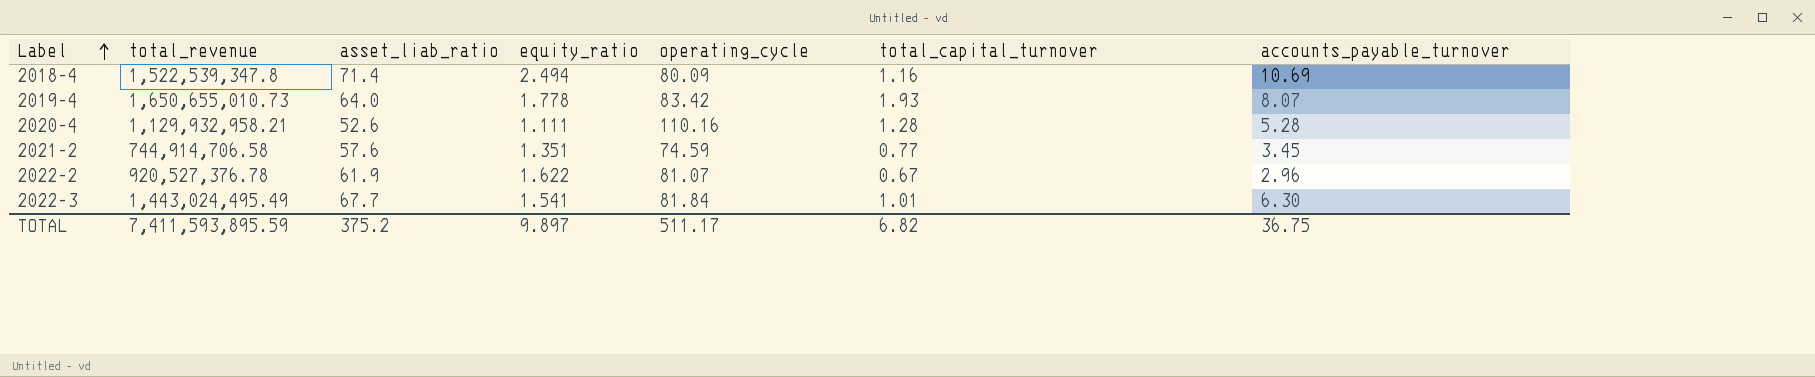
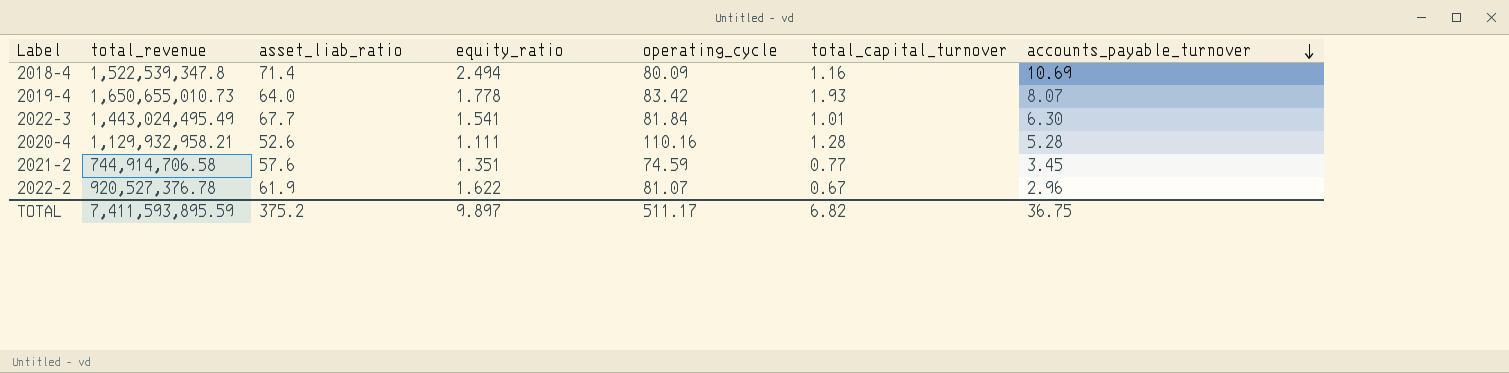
row order: Label ascending -> accounts_payable_turnover descending

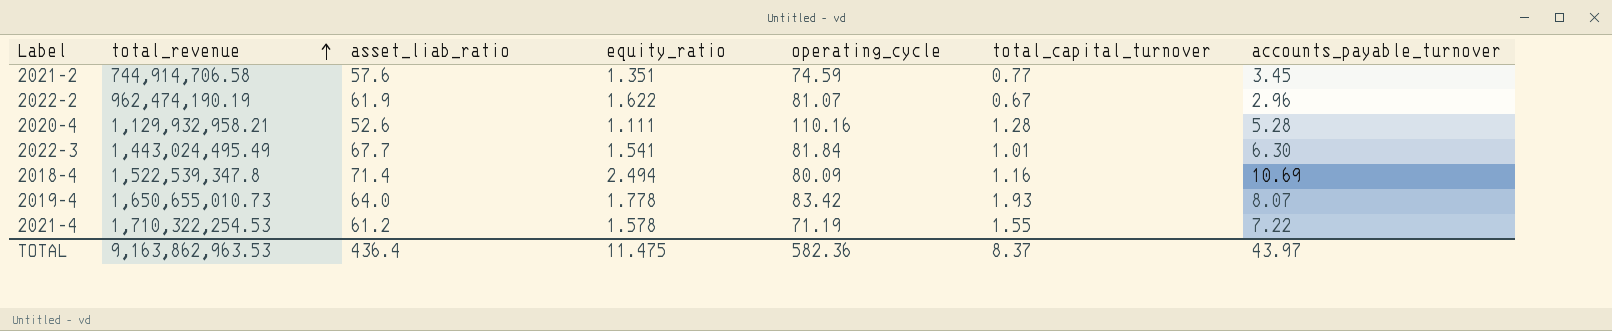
row order: accounts_payable_turnover descending -> total_revenue ascending
2022-2 | total_revenue: 920,527,376.78 -> 962,474,190.19
row 2021-4: none -> 1,710,322,254.53 | 61.2 | 1.578 | 71.19 | 1.55 | 7.22
TOTAL | total_revenue: 7,411,593,895.59 -> 9,163,862,963.53
TOTAL | asset_liab_ratio: 375.2 -> 436.4
TOTAL | equity_ratio: 9.897 -> 11.475
TOTAL | operating_cycle: 511.17 -> 582.36
TOTAL | total_capital_turnover: 6.82 -> 8.37
TOTAL | accounts_payable_turnover: 36.75 -> 43.97

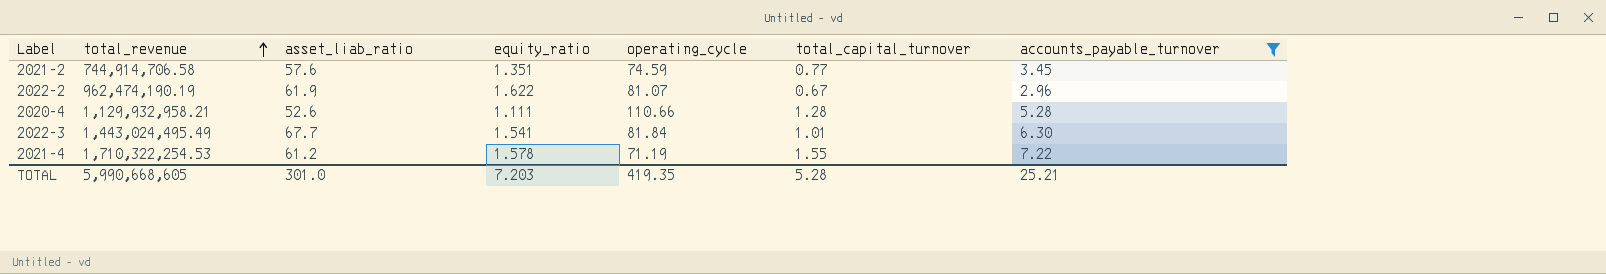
filter: none -> accounts_payable_turnover <= 7.22
2020-4 | operating_cycle: 110.16 -> 110.66
TOTAL | total_revenue: 9,163,862,963.53 -> 5,990,668,605
TOTAL | asset_liab_ratio: 436.4 -> 301.0
TOTAL | equity_ratio: 11.475 -> 7.203
TOTAL | operating_cycle: 582.36 -> 419.35
TOTAL | total_capital_turnover: 8.37 -> 5.28
TOTAL | accounts_payable_turnover: 43.97 -> 25.21

